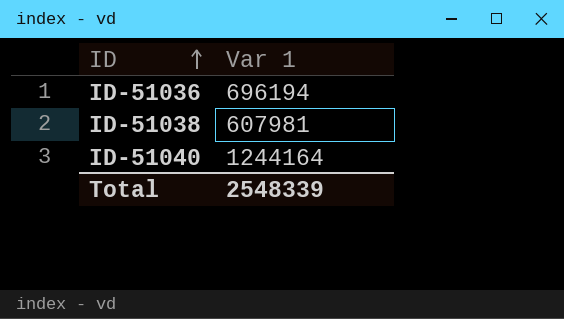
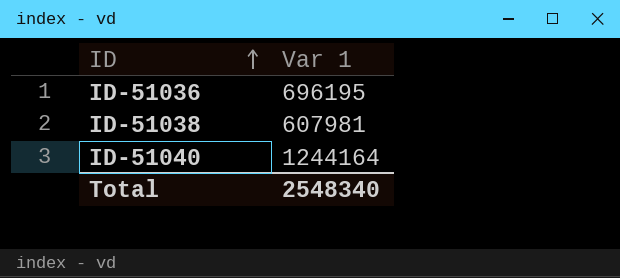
ID-51036 | Var 1: 696194 -> 696195
Total | Var 1: 2548339 -> 2548340

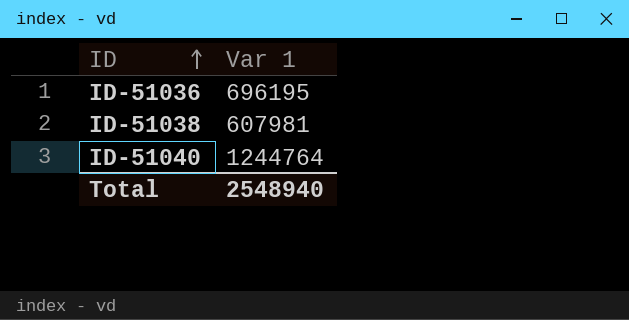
ID-51040 | Var 1: 1244164 -> 1244764
Total | Var 1: 2548340 -> 2548940

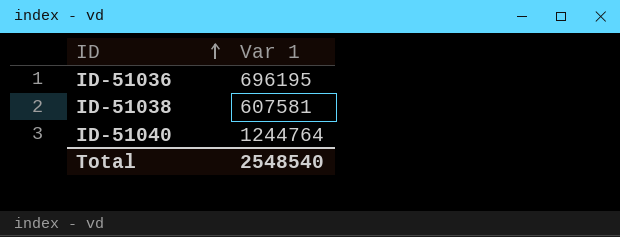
ID-51038 | Var 1: 607981 -> 607581
Total | Var 1: 2548940 -> 2548540

